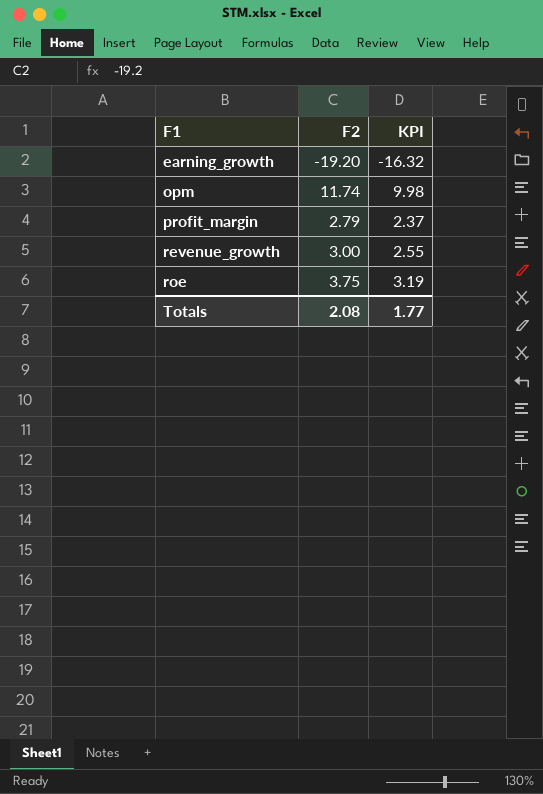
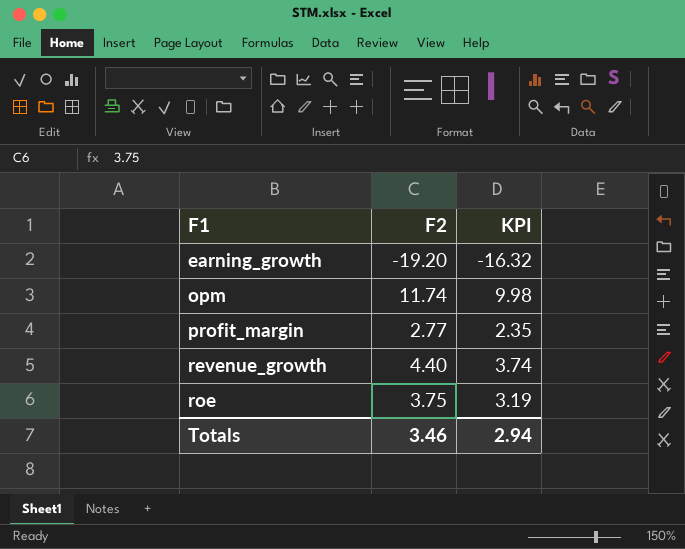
profit_margin | F2: 2.79 -> 2.77
profit_margin | KPI: 2.37 -> 2.35
revenue_growth | F2: 3.00 -> 4.40
revenue_growth | KPI: 2.55 -> 3.74
Totals | F2: 2.08 -> 3.46
Totals | KPI: 1.77 -> 2.94

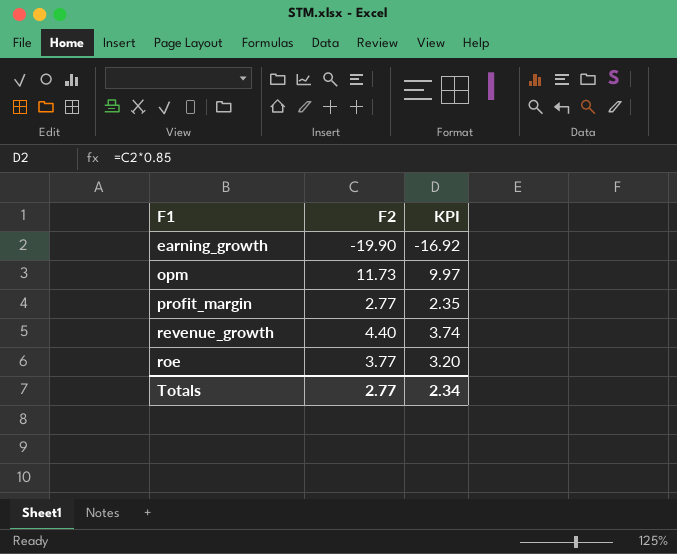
earning_growth | F2: -19.20 -> -19.90
earning_growth | KPI: -16.32 -> -16.92
opm | F2: 11.74 -> 11.73
opm | KPI: 9.98 -> 9.97
roe | F2: 3.75 -> 3.77
roe | KPI: 3.19 -> 3.20
Totals | F2: 3.46 -> 2.77
Totals | KPI: 2.94 -> 2.34

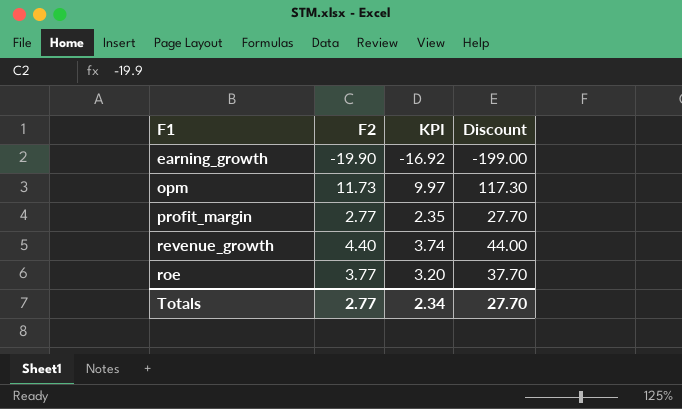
column Discount | formula: none -> [F2] * 10

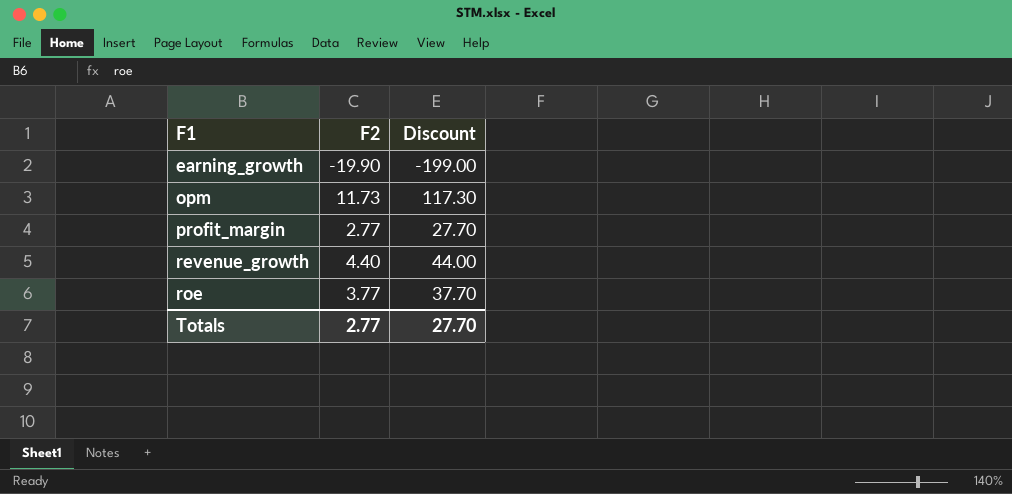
column KPI | formula: [F2] * 0.85 -> none

